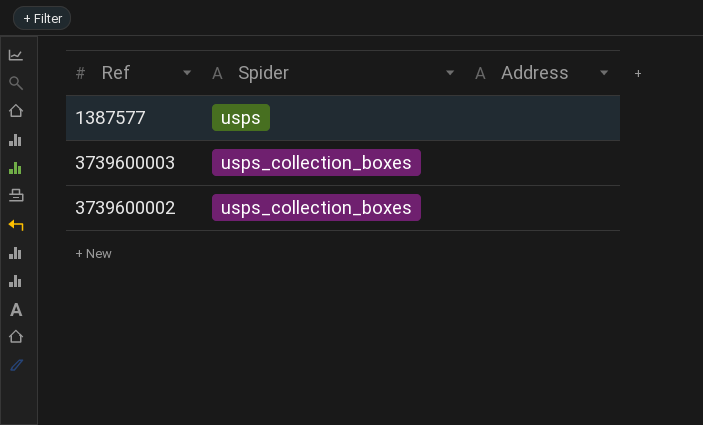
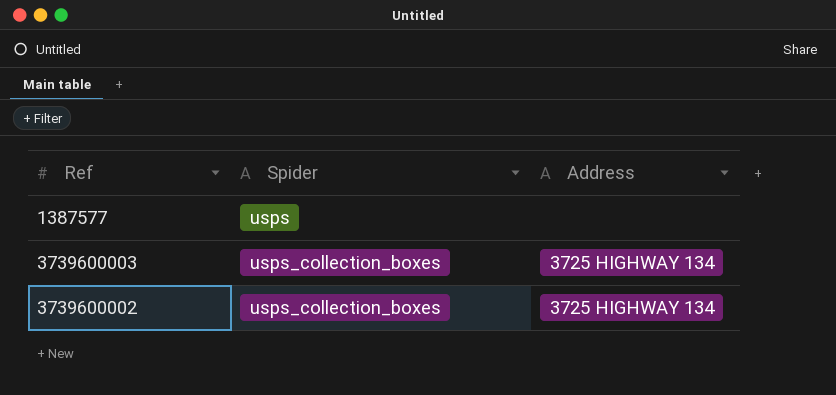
3739600003 | Address: none -> 3725 HIGHWAY 134
3739600002 | Address: none -> 3725 HIGHWAY 134

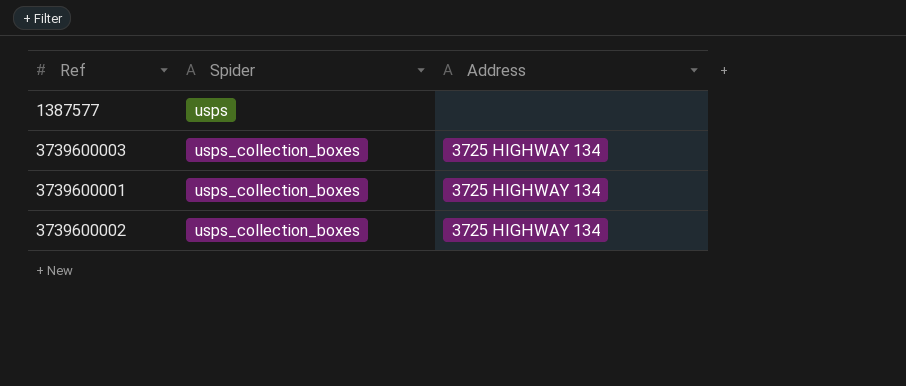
row 3739600001: none -> usps_collection_boxes | 3725 HIGHWAY 134

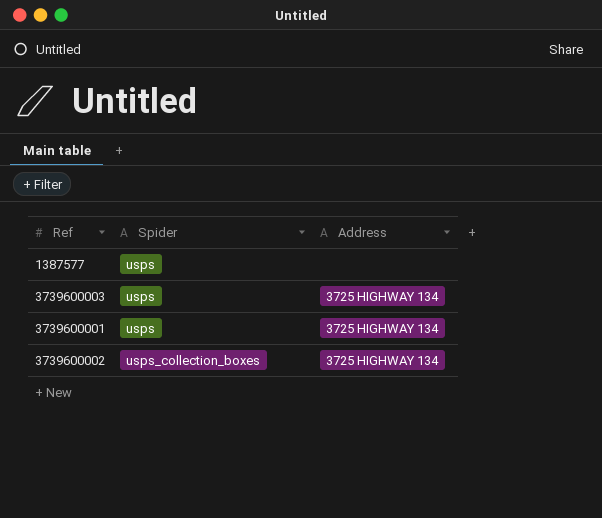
3739600003 | Spider: usps_collection_boxes -> usps
3739600001 | Spider: usps_collection_boxes -> usps

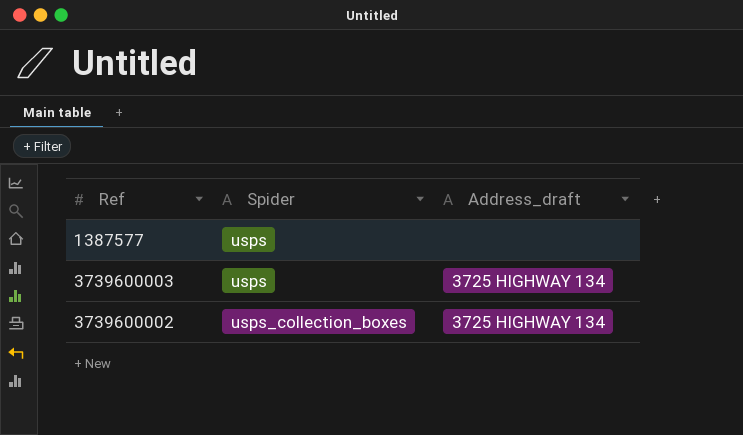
column name: Address -> Address_draft
row 3739600001: usps | 3725 HIGHWAY 134 -> none

